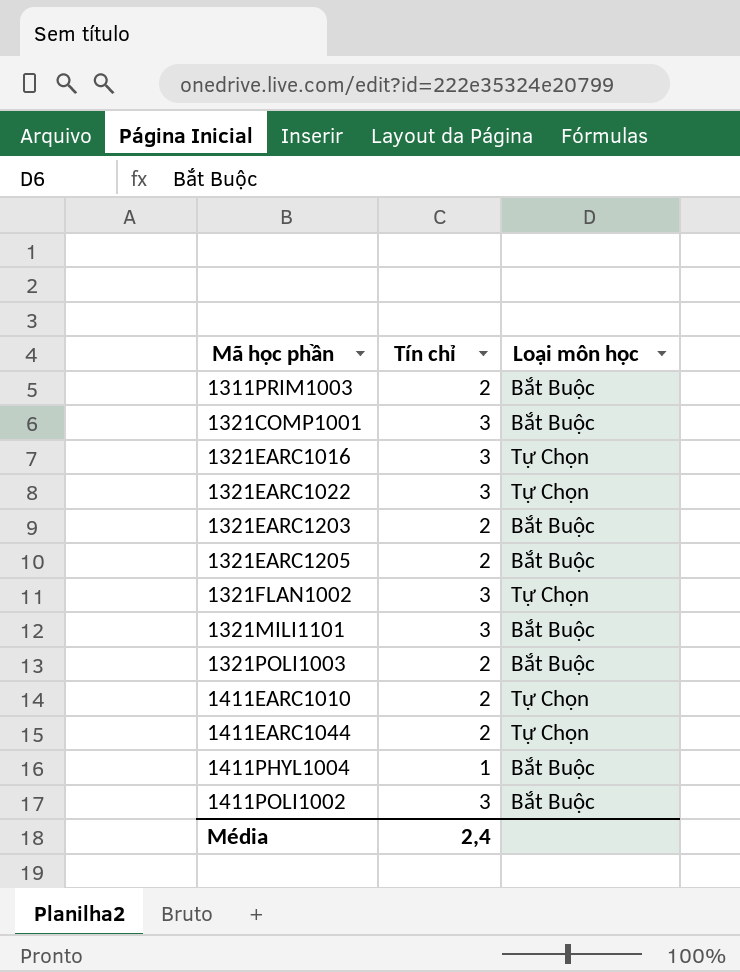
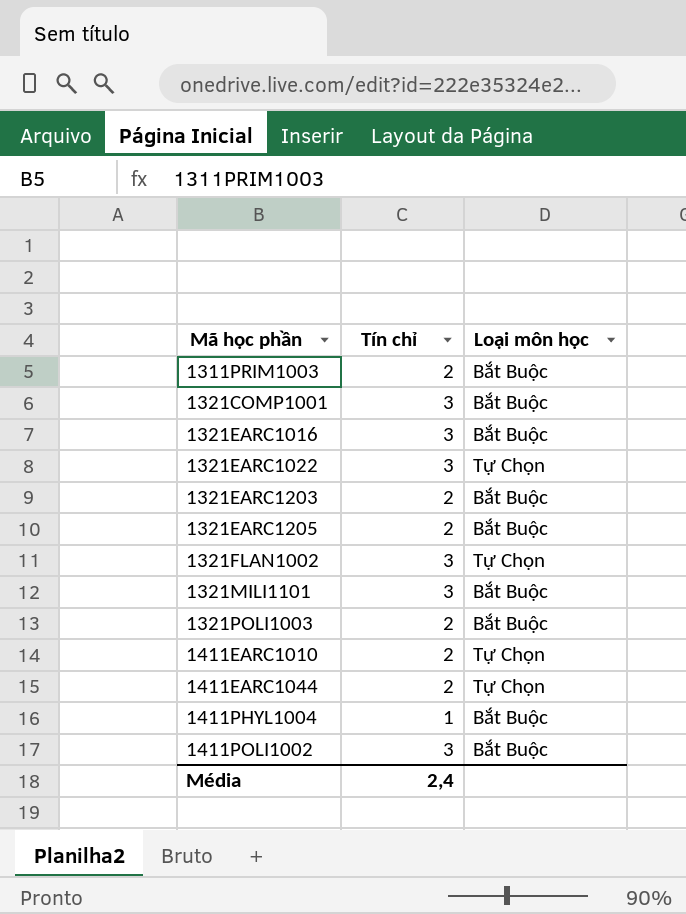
1321EARC1016 | Loại môn học: Tự Chọn -> Bắt Buộc

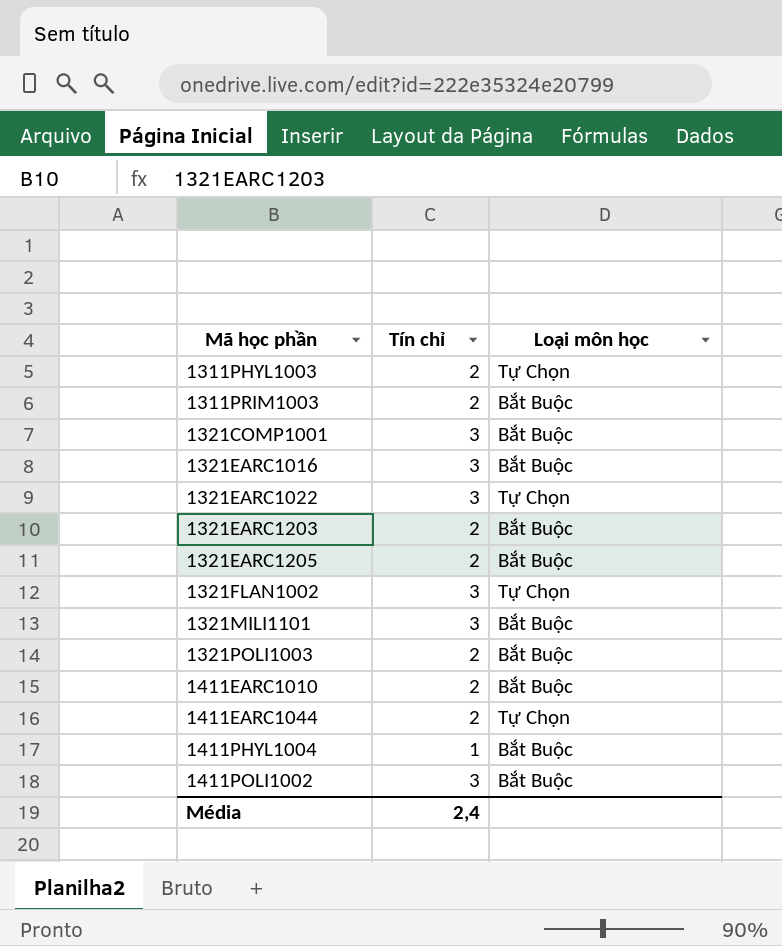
row 1311PHYL1003: none -> 2 | Tự Chọn
1411EARC1010 | Loại môn học: Tự Chọn -> Bắt Buộc

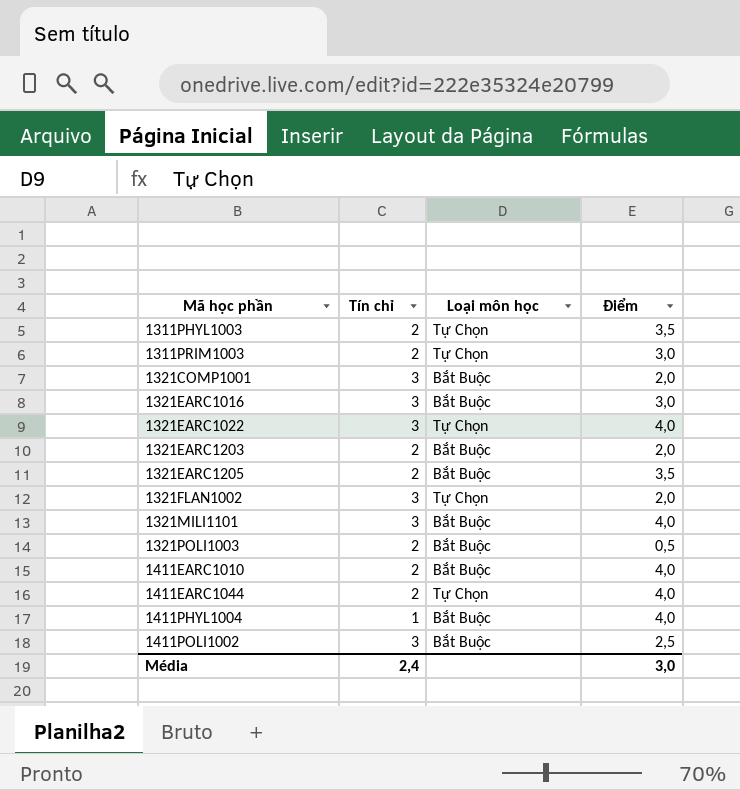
column Điểm | position: none -> 4
1311PRIM1003 | Loại môn học: Bắt Buộc -> Tự Chọn

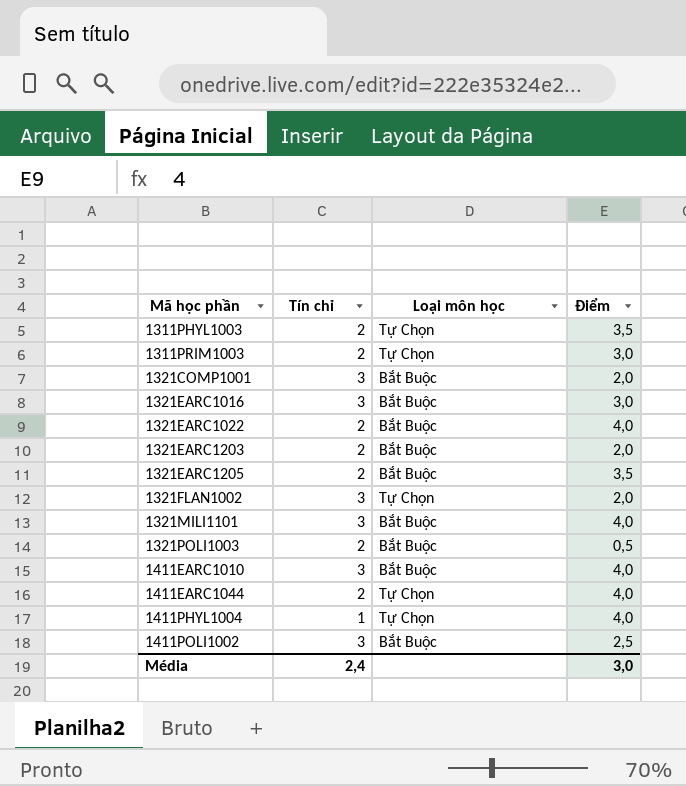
1321EARC1022 | Tín chỉ: 3 -> 2
1321EARC1022 | Loại môn học: Tự Chọn -> Bắt Buộc
1411EARC1010 | Tín chỉ: 2 -> 3
1411PHYL1004 | Loại môn học: Bắt Buộc -> Tự Chọn

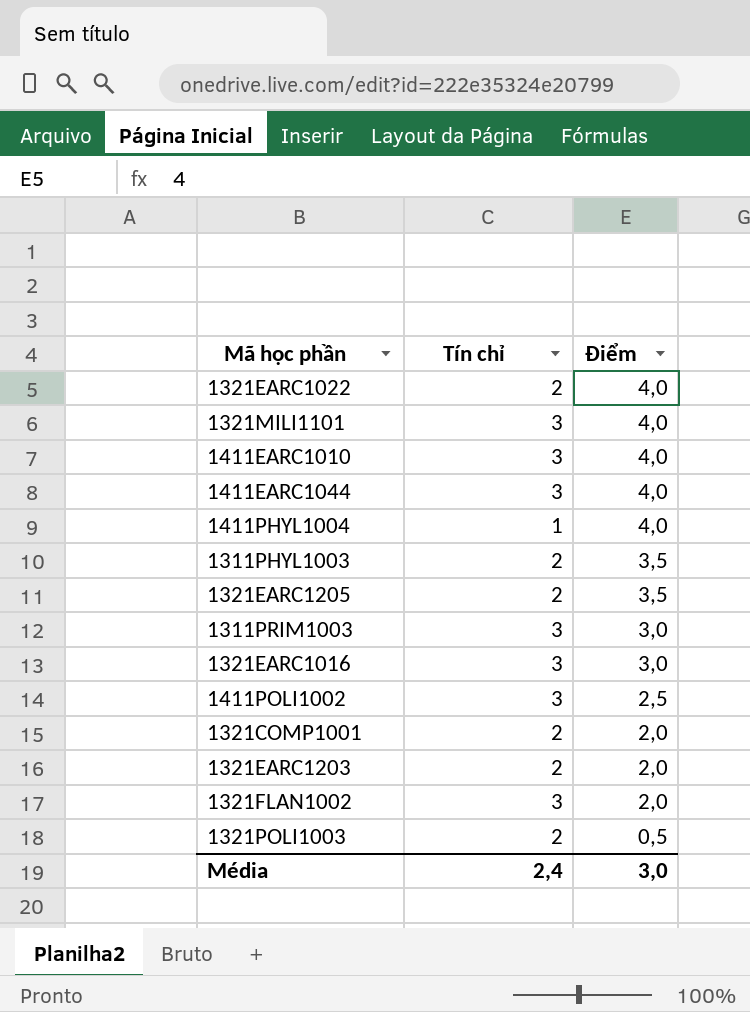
row order: Mã học phần ascending -> Điểm descending
column Loại môn học | position: 3 -> none
1411EARC1044 | Tín chỉ: 2 -> 3
1311PRIM1003 | Tín chỉ: 2 -> 3
1321COMP1001 | Tín chỉ: 3 -> 2

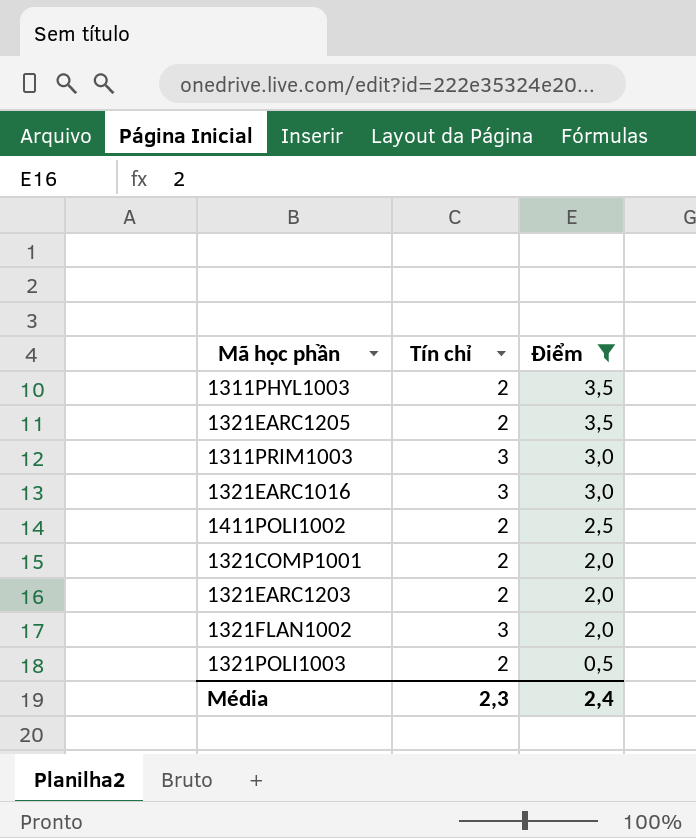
filter: none -> Điểm != 4,0
1411POLI1002 | Tín chỉ: 3 -> 2
Média | Tín chỉ: 2,4 -> 2,3
Média | Điểm: 3,0 -> 2,4

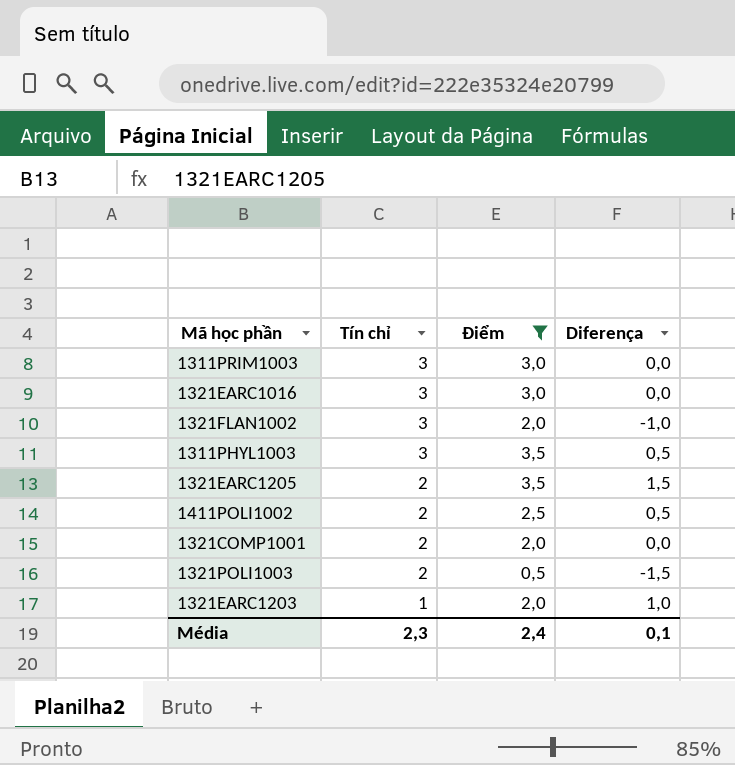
row order: Điểm descending -> Tín chỉ descending
column Diferença | formula: none -> [Điểm] - [Tín chỉ]
1311PHYL1003 | Tín chỉ: 2 -> 3
1321EARC1203 | Tín chỉ: 2 -> 1

